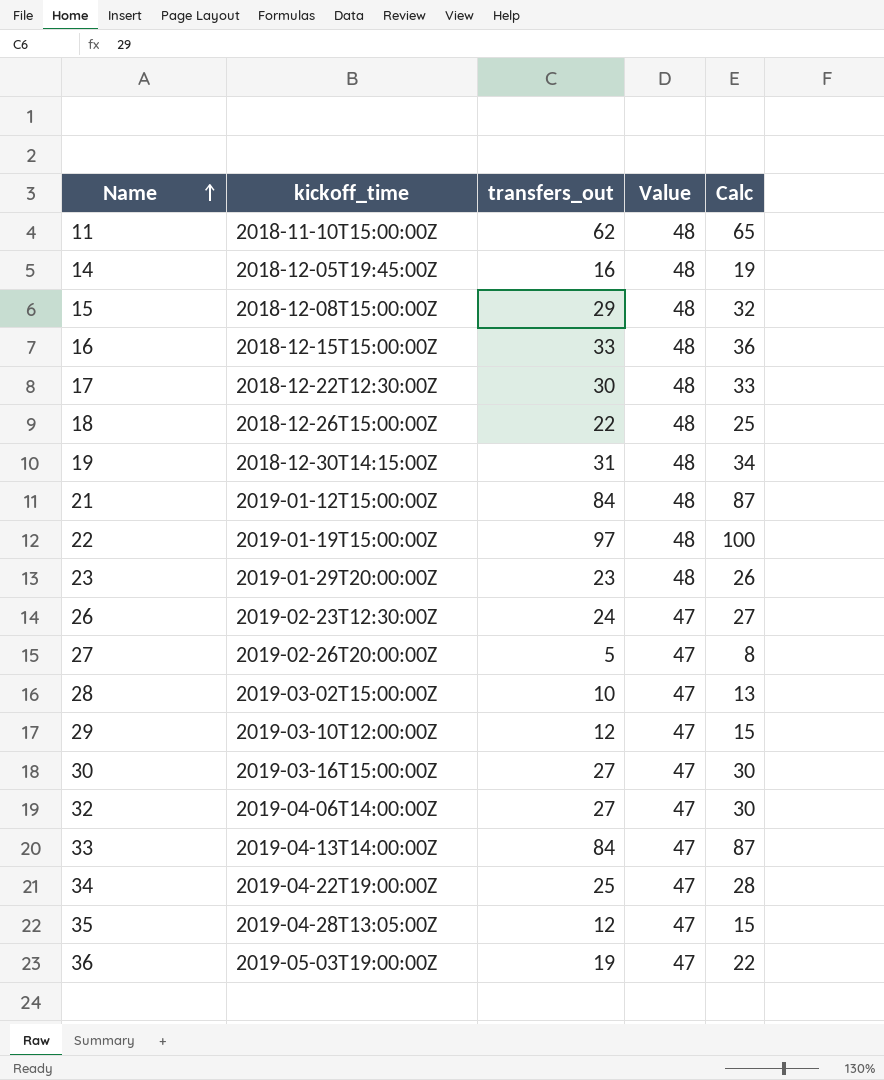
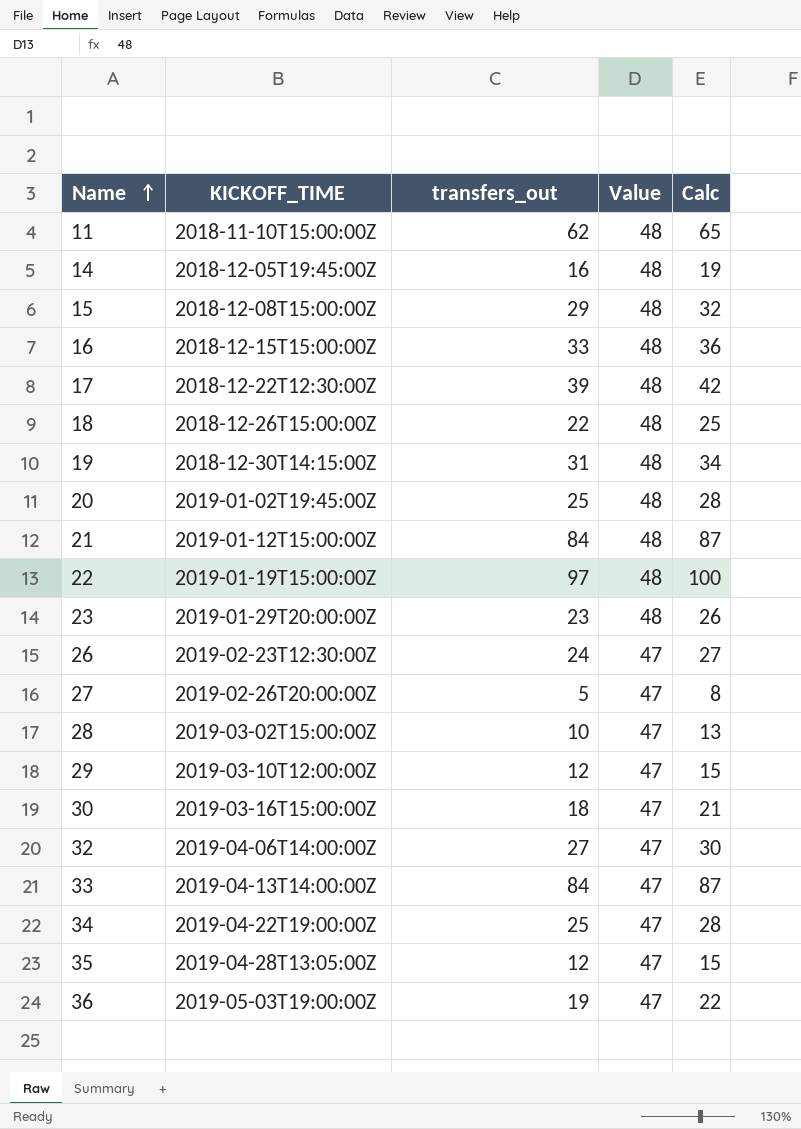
column name: kickoff_time -> KICKOFF_TIME
17 | transfers_out: 30 -> 39
17 | Calc: 33 -> 42
row 20: none -> 2019-01-02T19:45:00Z | 25 | 48 | 28
30 | transfers_out: 27 -> 18
30 | Calc: 30 -> 21

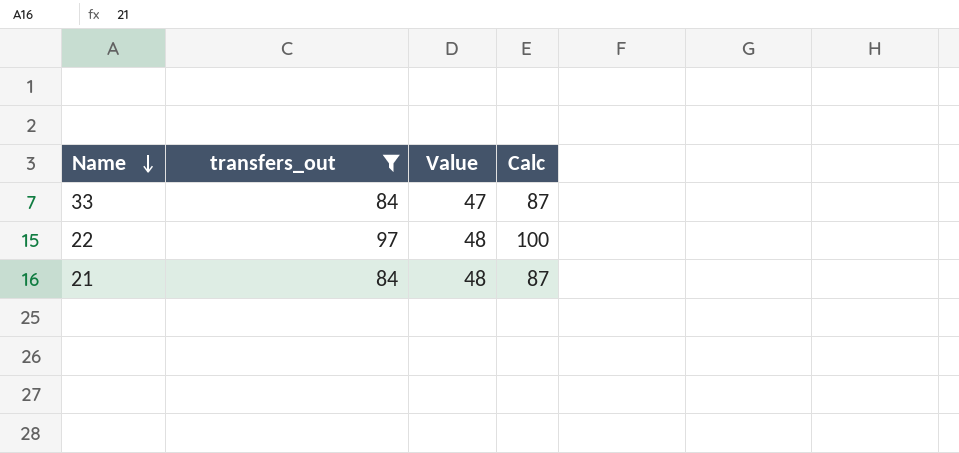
filter: none -> transfers_out >= 84
row order: Name ascending -> Name descending
column KICKOFF_TIME | position: 2 -> none

